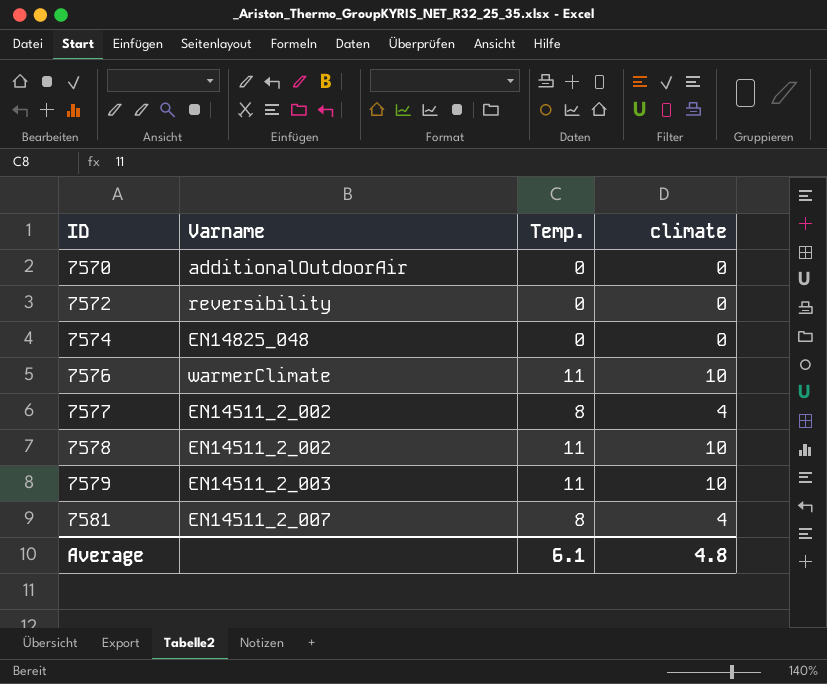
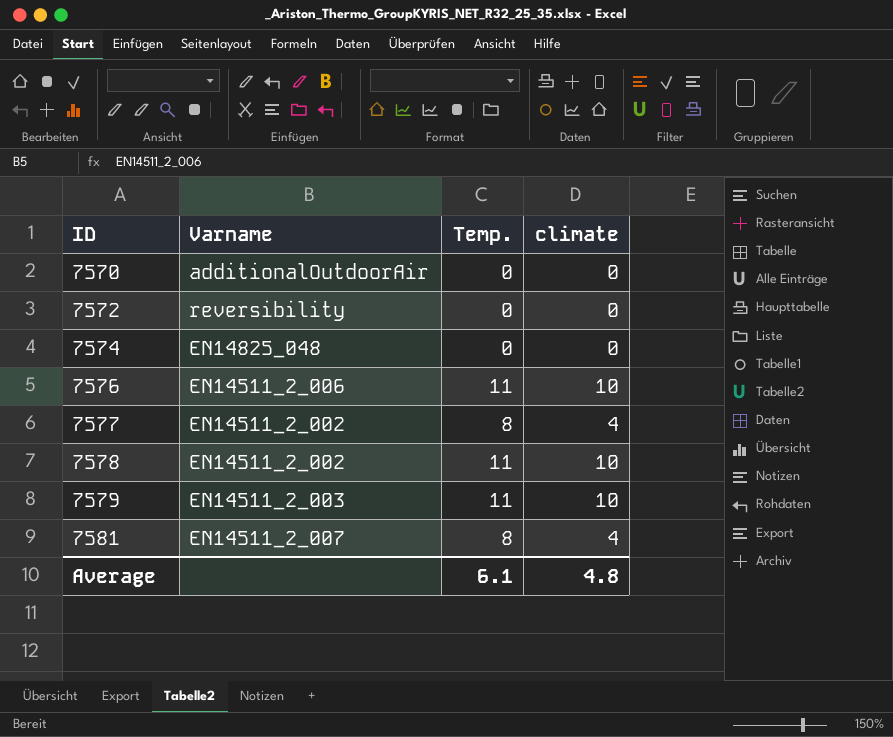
7576 | Varname: warmerClimate -> EN14511_2_006

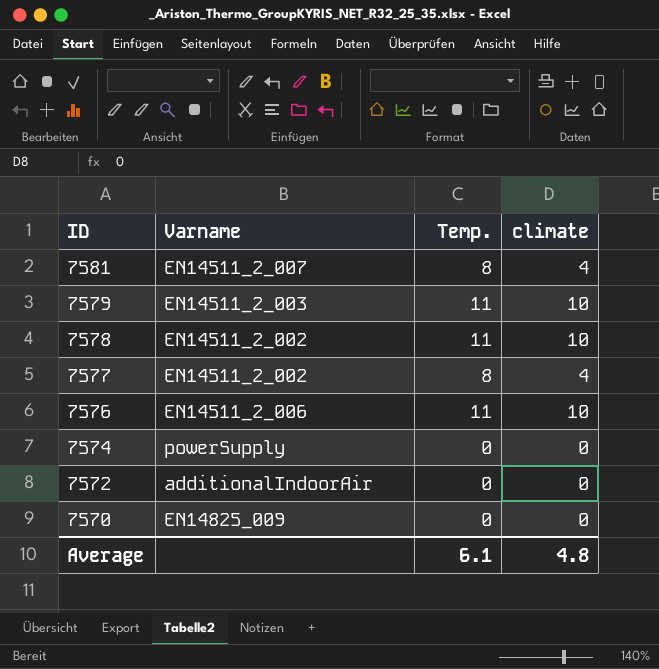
row order: ID ascending -> ID descending
7574 | Varname: EN14825_048 -> powerSupply
7572 | Varname: reversibility -> additionalIndoorAir
7570 | Varname: additionalOutdoorAir -> EN14825_009

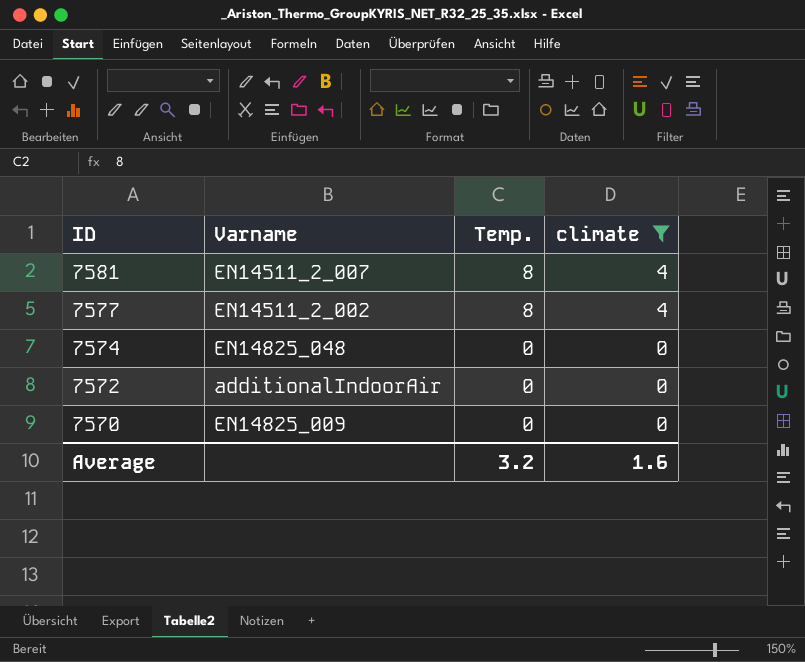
filter: none -> climate != 10
7574 | Varname: powerSupply -> EN14825_048
Average | Temp.: 6.1 -> 3.2
Average | climate: 4.8 -> 1.6

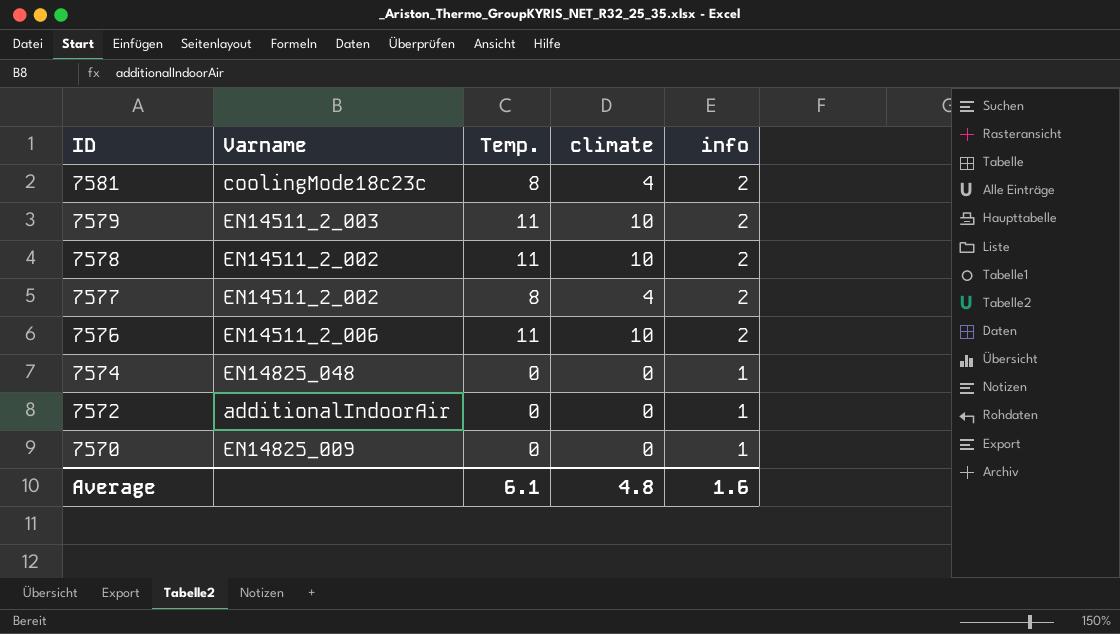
filter: climate != 10 -> none
column info | position: none -> 5
7581 | Varname: EN14511_2_007 -> coolingMode18c23c
Average | Temp.: 3.2 -> 6.1
Average | climate: 1.6 -> 4.8

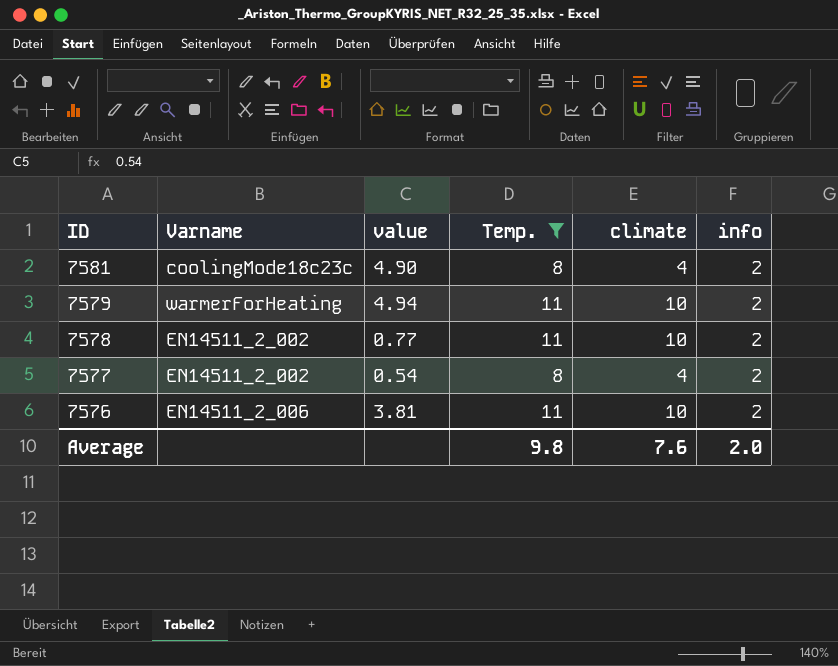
filter: none -> Temp. != 0
column value | position: none -> 3
7579 | Varname: EN14511_2_003 -> warmerForHeating
Average | Temp.: 6.1 -> 9.8
Average | climate: 4.8 -> 7.6
Average | info: 1.6 -> 2.0

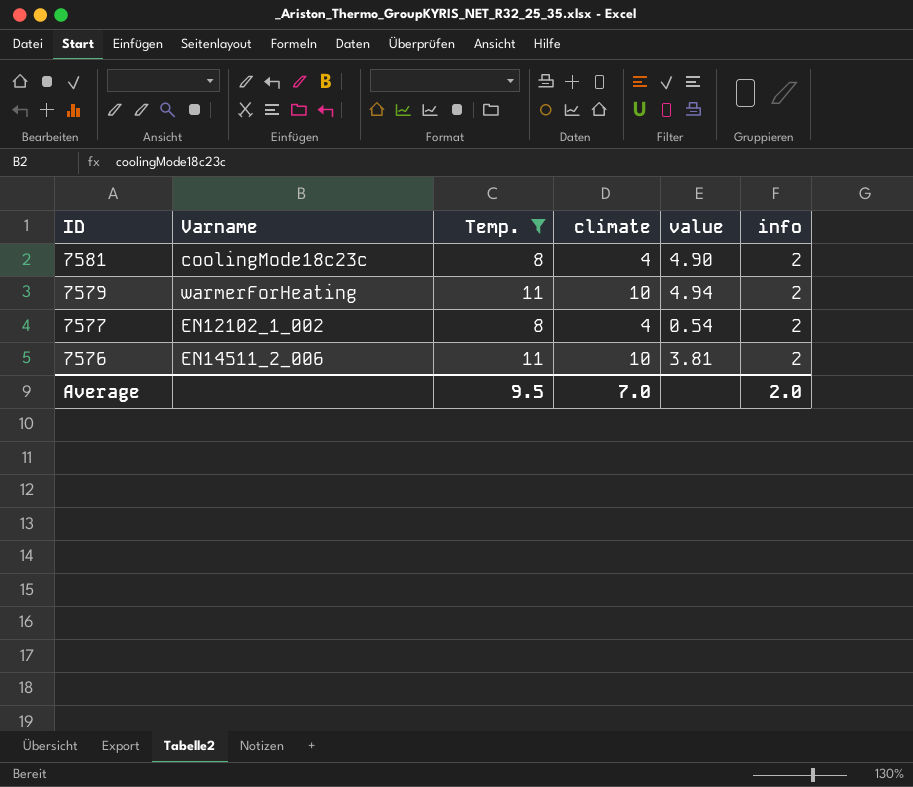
column value | position: 3 -> 5
row 7578: EN14511_2_002 | 0.77 | 11 | 10 | 2 -> none
7577 | Varname: EN14511_2_002 -> EN12102_1_002
Average | Temp.: 9.8 -> 9.5
Average | climate: 7.6 -> 7.0

